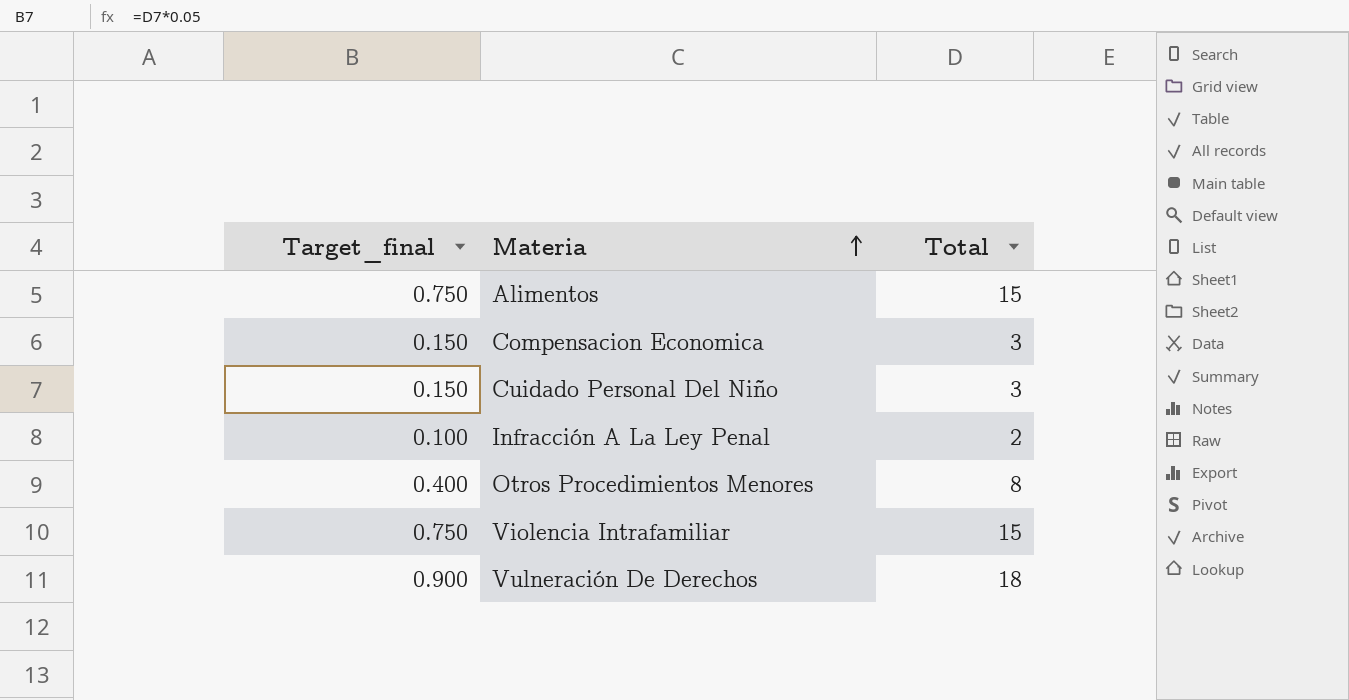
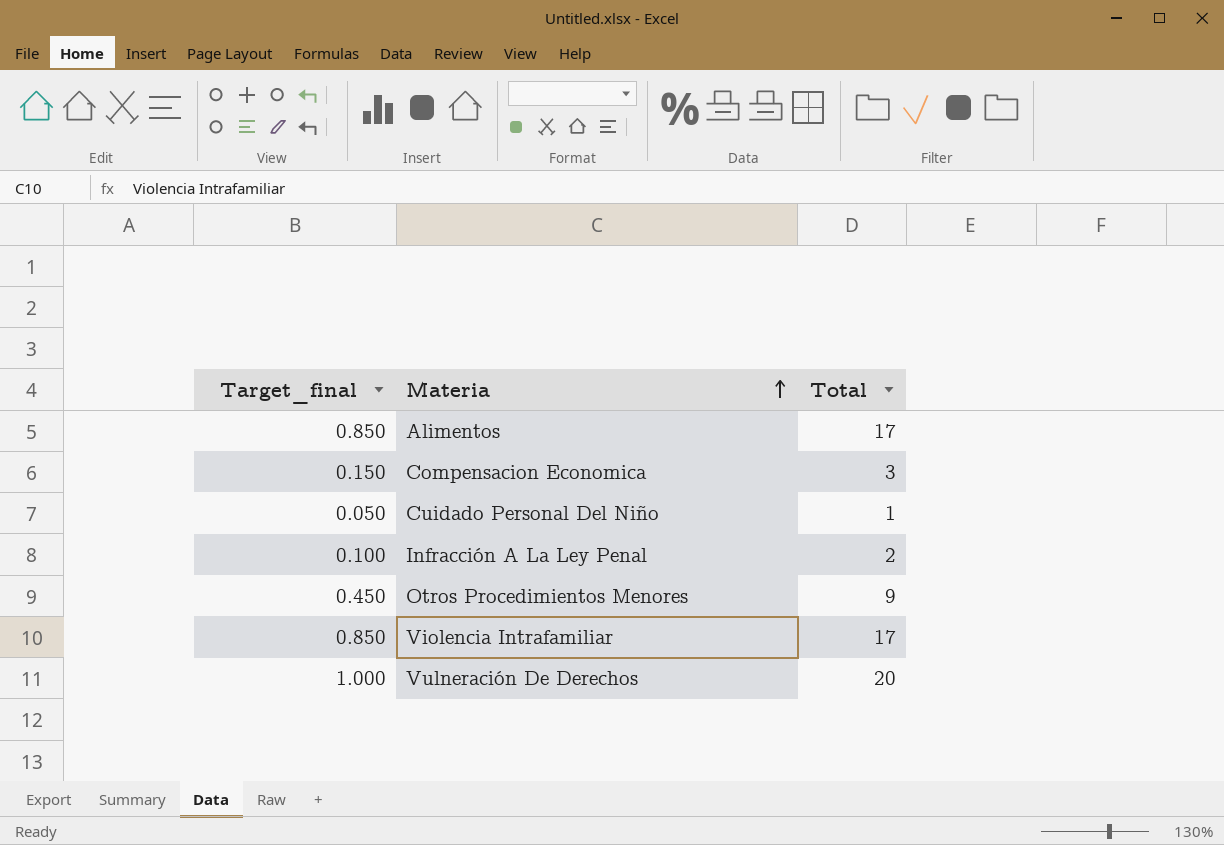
Alimentos | Target_final: 0.750 -> 0.850
Alimentos | Total: 15 -> 17
Cuidado Personal Del Niño | Target_final: 0.150 -> 0.050
Cuidado Personal Del Niño | Total: 3 -> 1
Otros Procedimientos Menores | Target_final: 0.400 -> 0.450
Otros Procedimientos Menores | Total: 8 -> 9
Violencia Intrafamiliar | Target_final: 0.750 -> 0.850
Violencia Intrafamiliar | Total: 15 -> 17
Vulneración De Derechos | Target_final: 0.900 -> 1.000
Vulneración De Derechos | Total: 18 -> 20

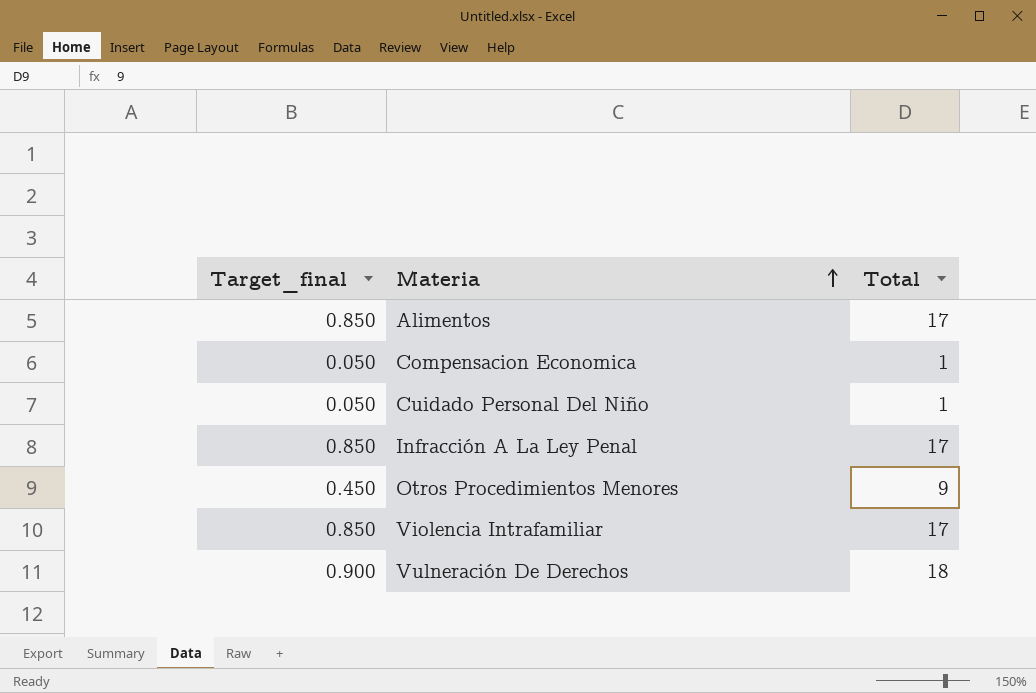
Compensacion Economica | Target_final: 0.150 -> 0.050
Compensacion Economica | Total: 3 -> 1
Infracción A La Ley Penal | Target_final: 0.100 -> 0.850
Infracción A La Ley Penal | Total: 2 -> 17
Vulneración De Derechos | Target_final: 1.000 -> 0.900
Vulneración De Derechos | Total: 20 -> 18

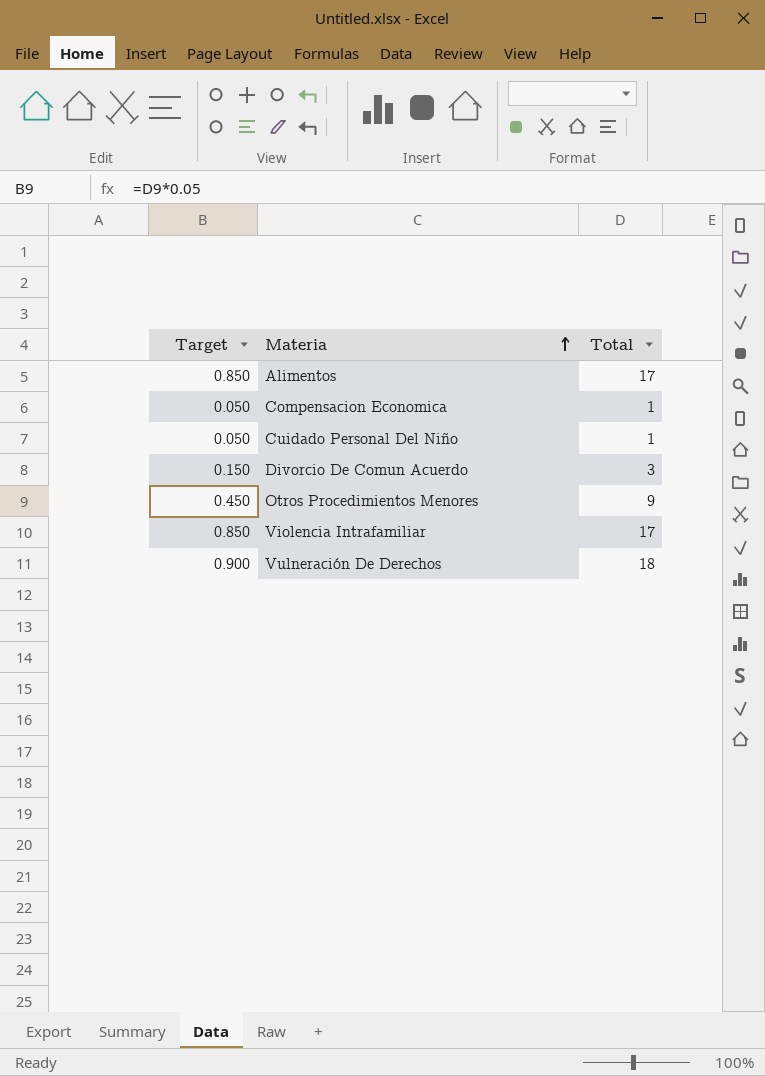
column name: Target_final -> Target
row Infracción A La Ley Penal: 0.850 | 17 -> none
row Divorcio De Comun Acuerdo: none -> 0.150 | 3

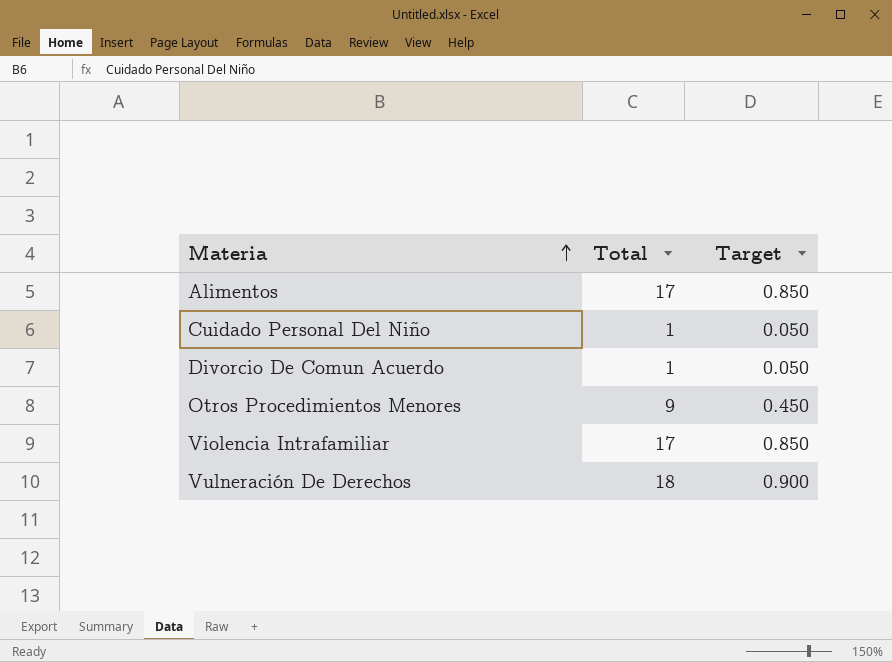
column Target | position: 1 -> 3
row Compensacion Economica: 0.050 | 1 -> none
Divorcio De Comun Acuerdo | Total: 3 -> 1
Divorcio De Comun Acuerdo | Target: 0.150 -> 0.050

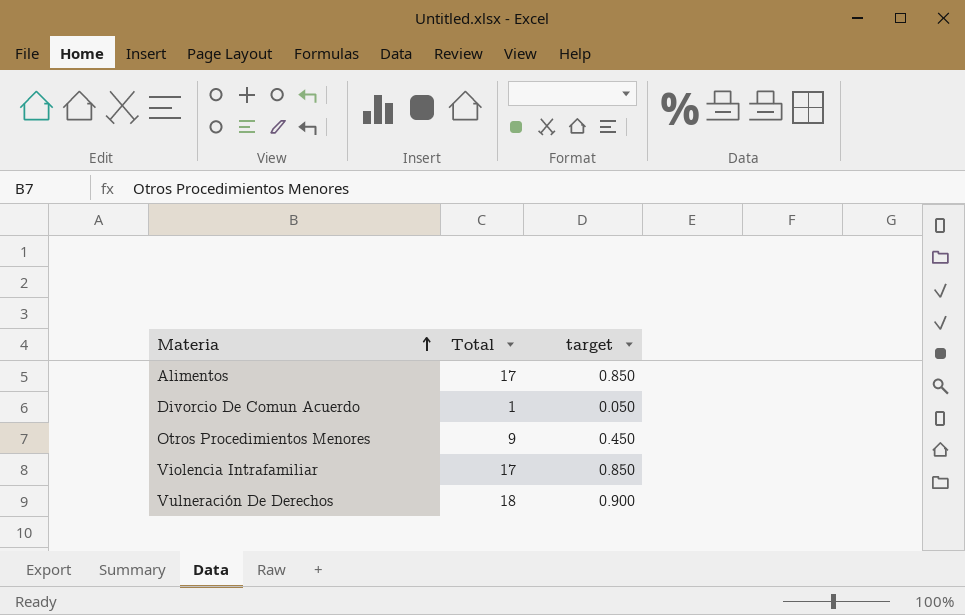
column name: Target -> target
row Cuidado Personal Del Niño: 1 | 0.050 -> none

